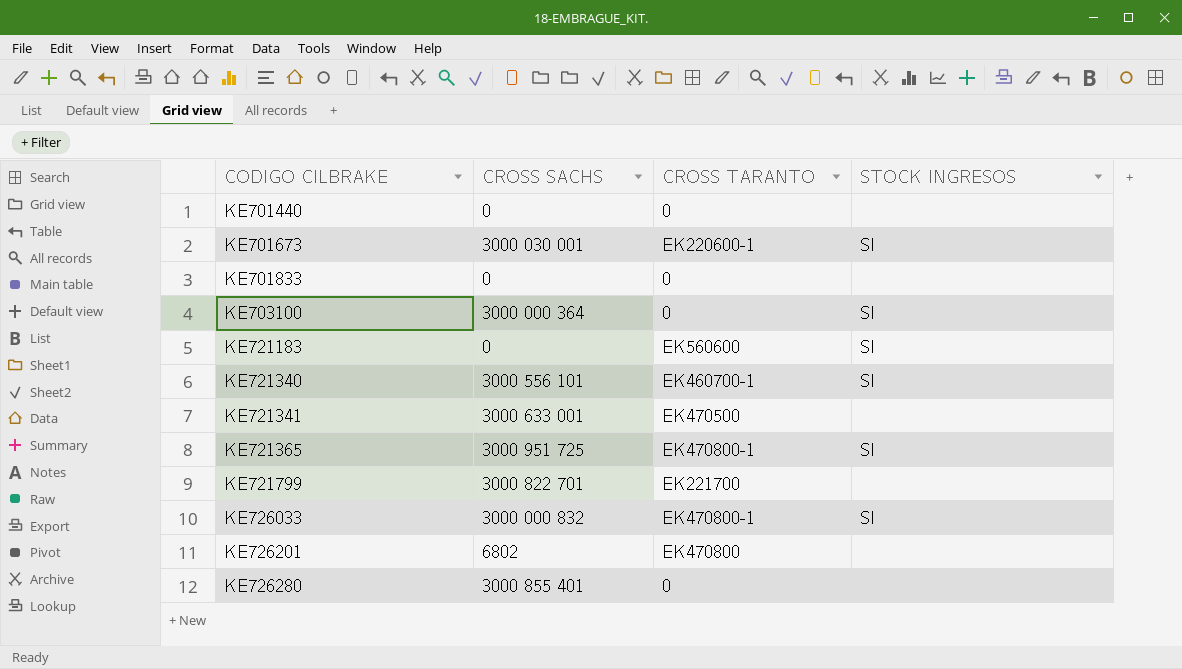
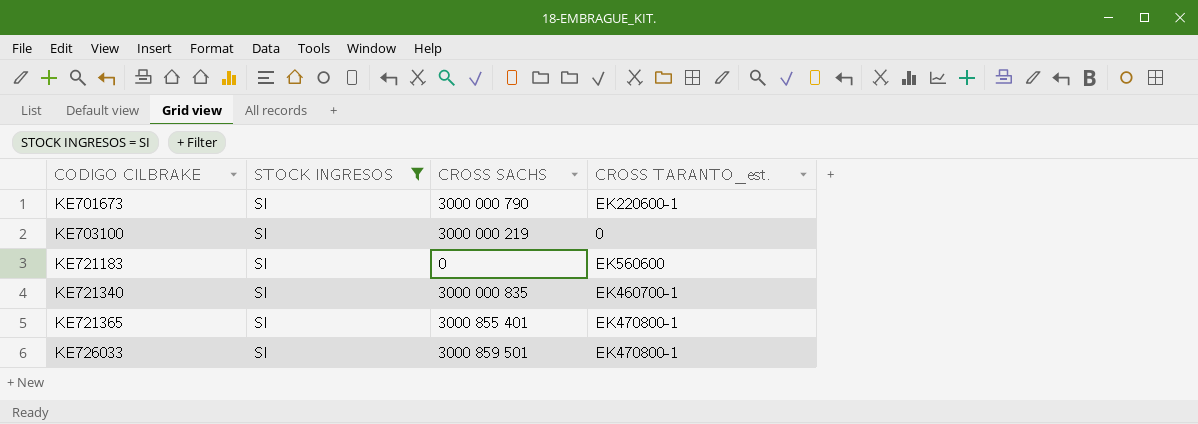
filter: none -> STOCK INGRESOS = SI
column STOCK INGRESOS | position: 4 -> 2
column name: CROSS TARANTO -> CROSS TARANTO_est.
KE701673 | CROSS SACHS: 3000 030 001 -> 3000 000 790
KE703100 | CROSS SACHS: 3000 000 364 -> 3000 000 219
KE721340 | CROSS SACHS: 3000 556 101 -> 3000 000 835
KE721365 | CROSS SACHS: 3000 951 725 -> 3000 855 401
KE726033 | CROSS SACHS: 3000 000 832 -> 3000 859 501

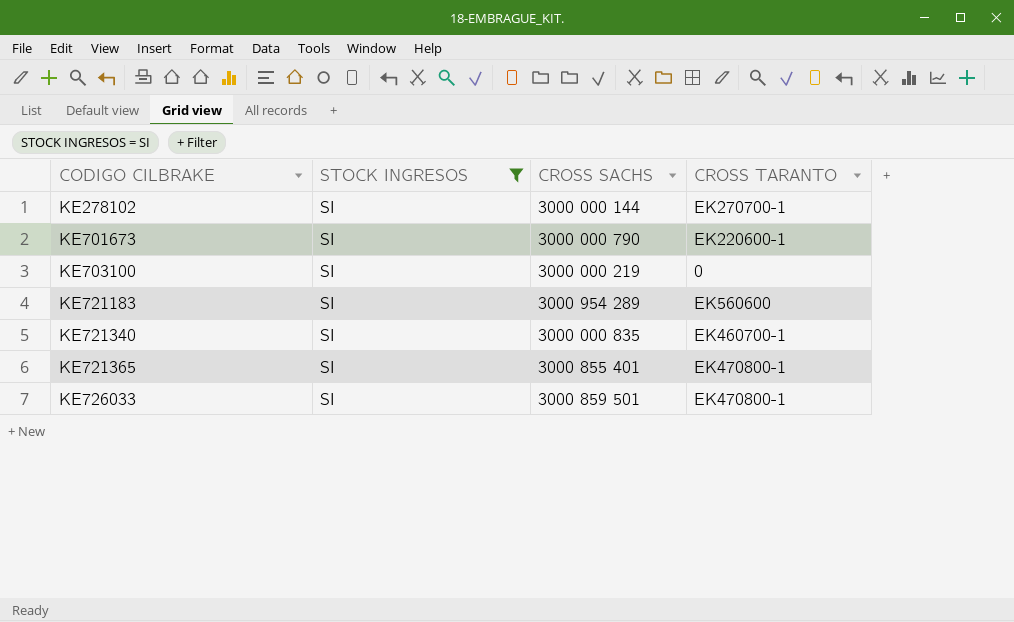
column name: CROSS TARANTO_est. -> CROSS TARANTO
row KE278102: none -> SI | 3000 000 144 | EK270700-1
KE721183 | CROSS SACHS: 0 -> 3000 954 289

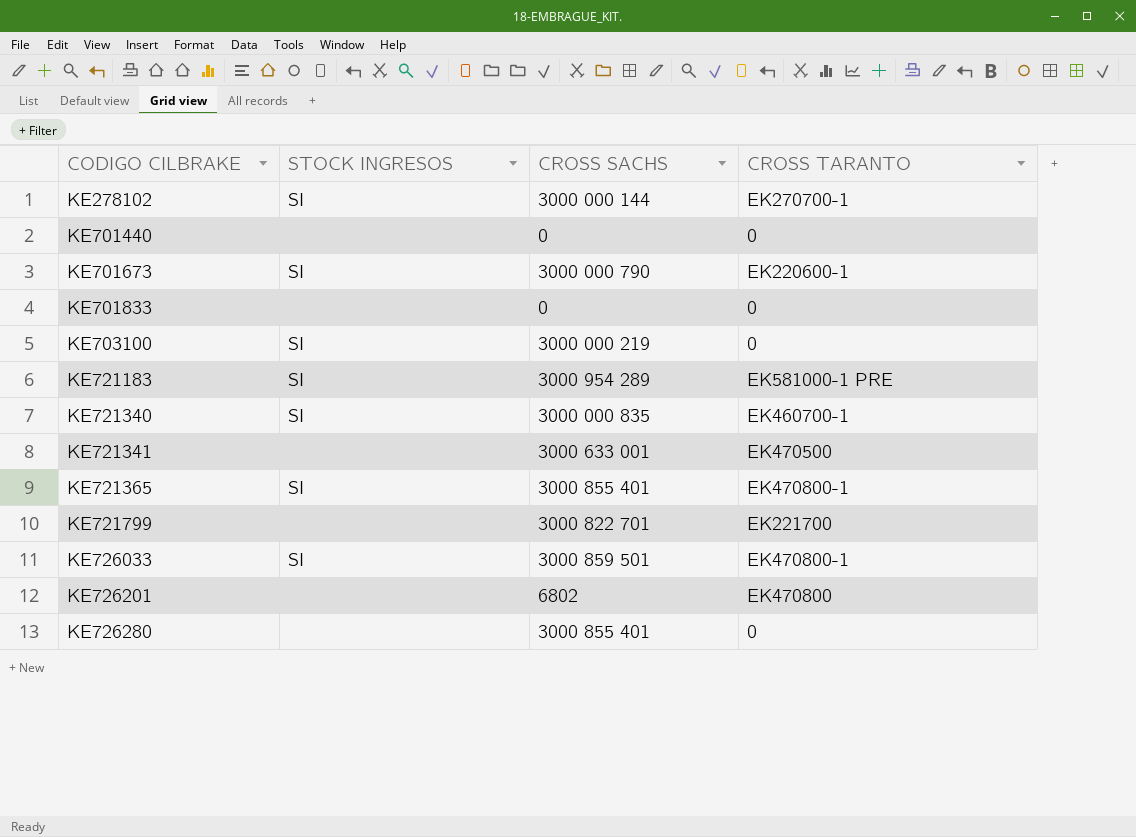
filter: STOCK INGRESOS = SI -> none
KE721183 | CROSS TARANTO: EK560600 -> EK581000-1 PRE

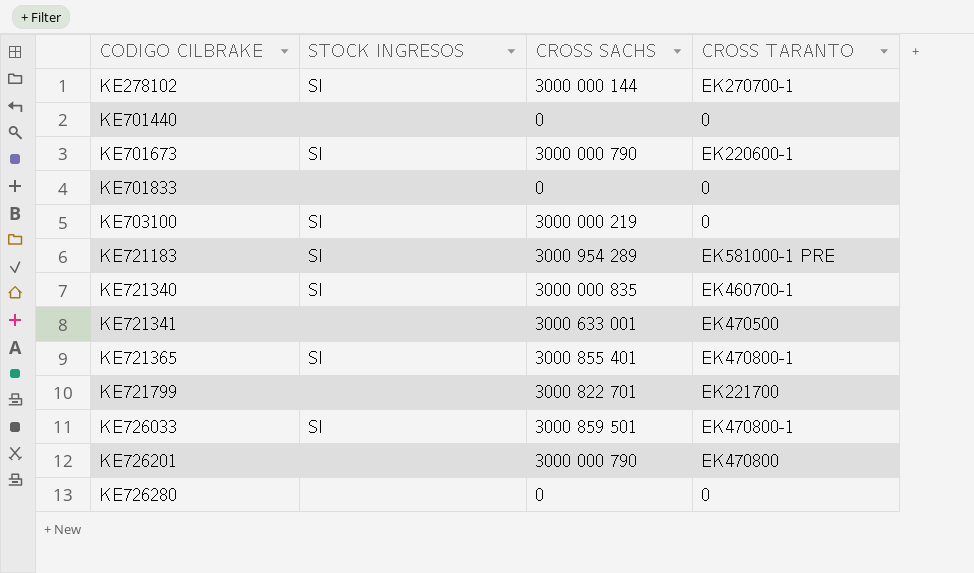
KE726201 | CROSS SACHS: 6802 -> 3000 000 790
KE726280 | CROSS SACHS: 3000 855 401 -> 0

